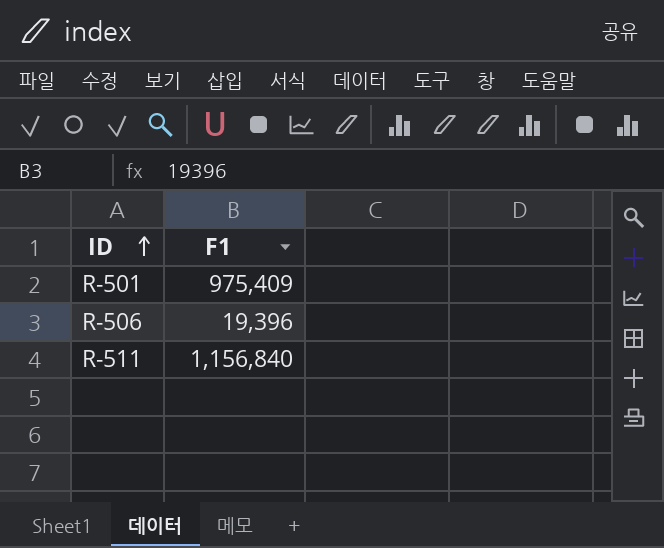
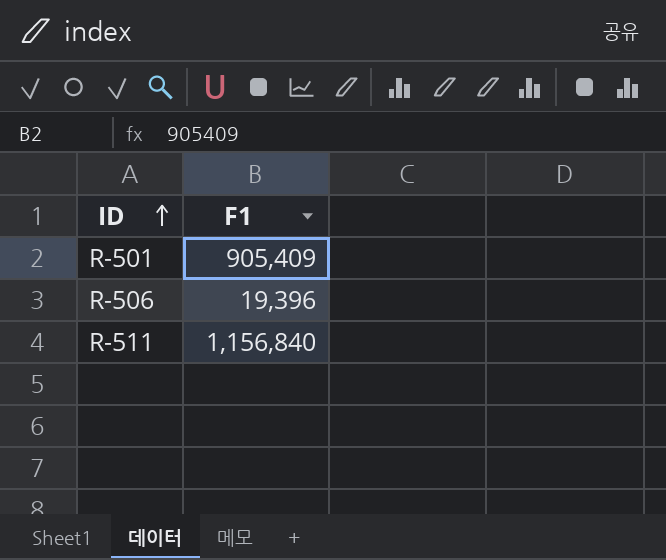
R-501 | F1: 975,409 -> 905,409

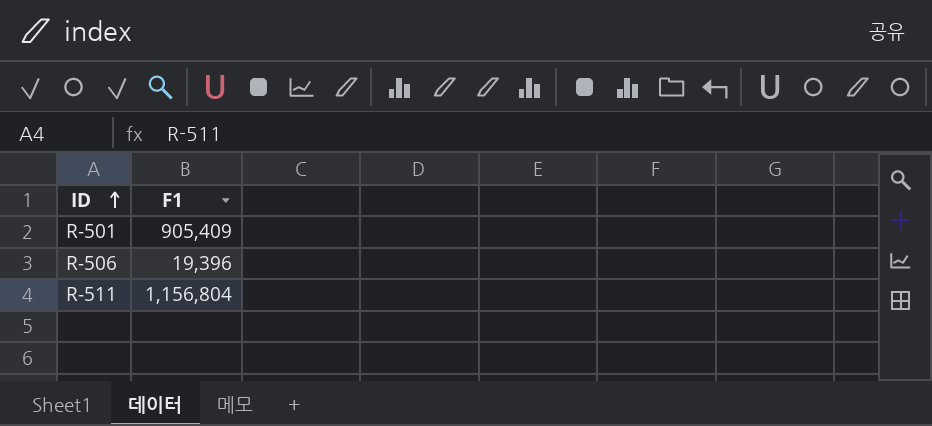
R-511 | F1: 1,156,840 -> 1,156,804

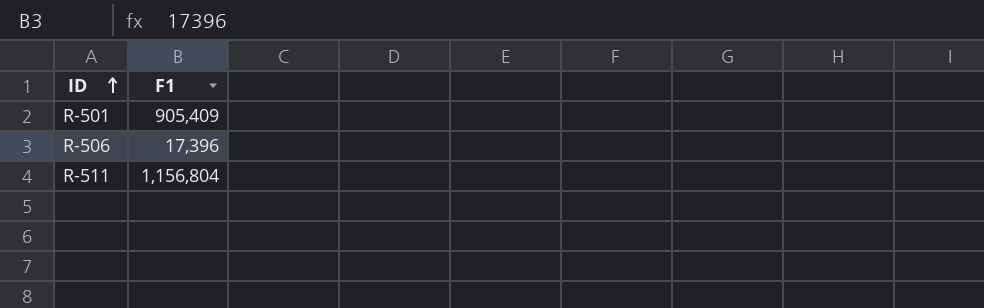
R-506 | F1: 19,396 -> 17,396

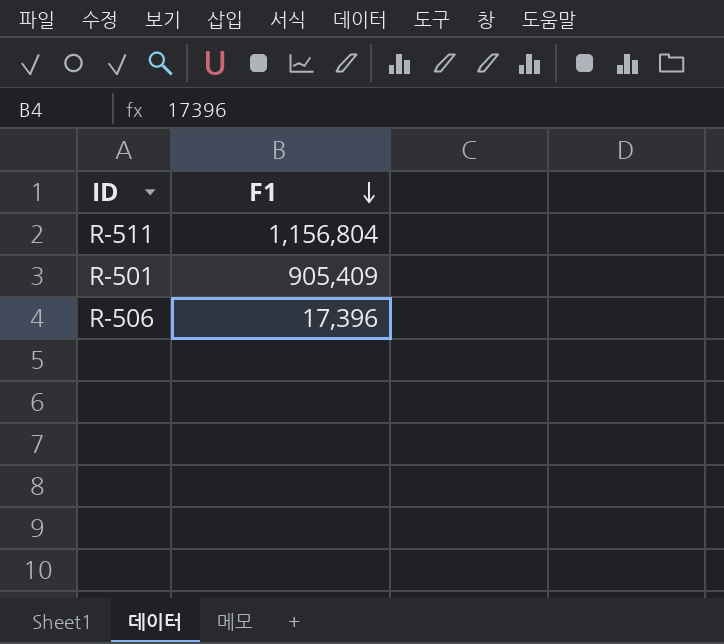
row order: ID ascending -> F1 descending

